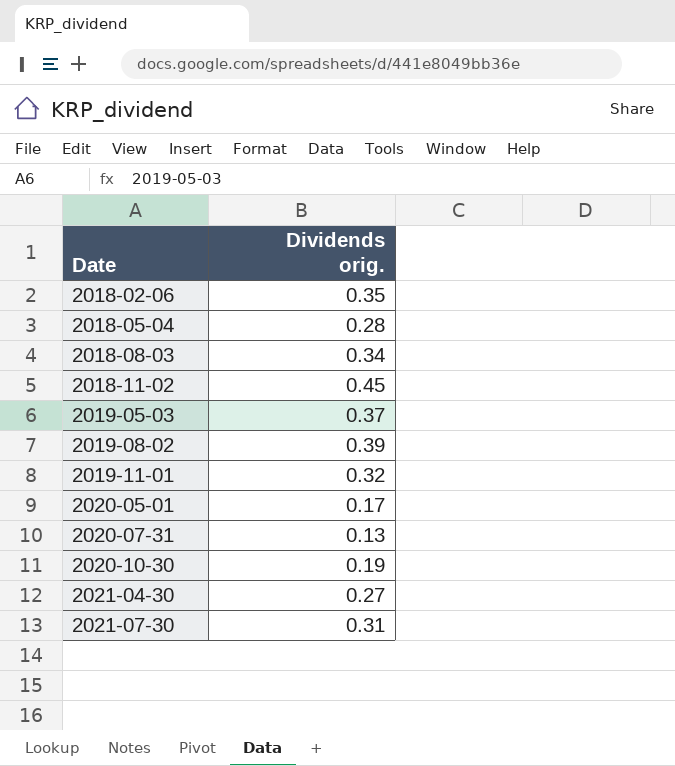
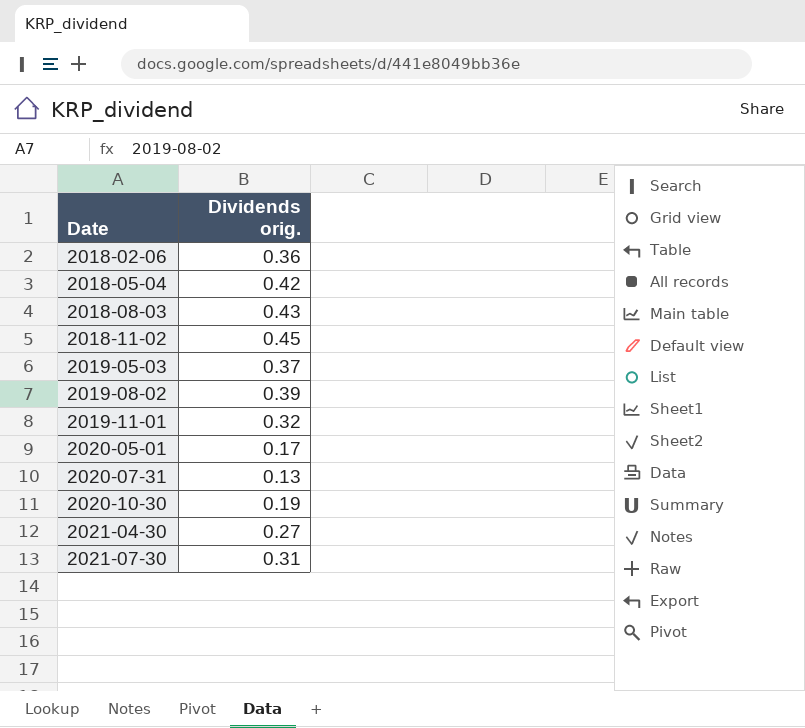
2018-02-06 | Dividends orig.: 0.35 -> 0.36
2018-05-04 | Dividends orig.: 0.28 -> 0.42
2018-08-03 | Dividends orig.: 0.34 -> 0.43

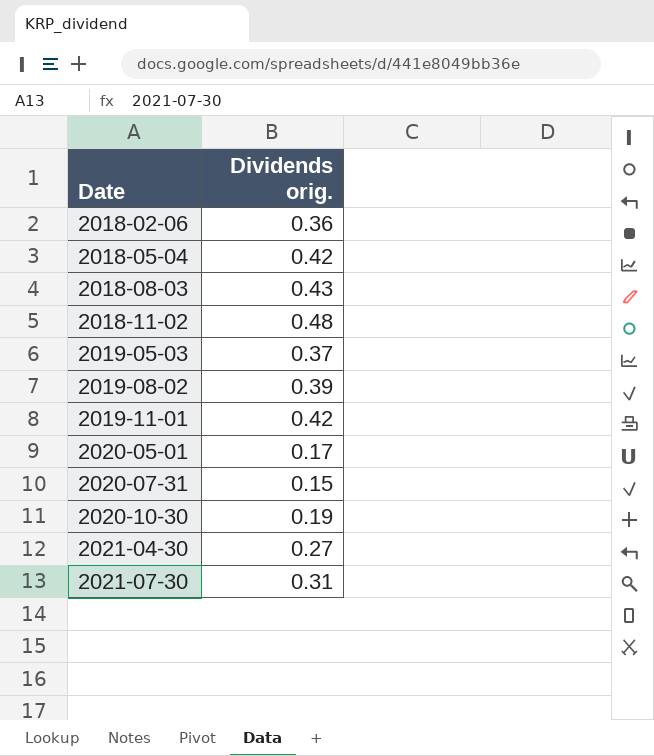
2018-11-02 | Dividends orig.: 0.45 -> 0.48
2019-11-01 | Dividends orig.: 0.32 -> 0.42
2020-07-31 | Dividends orig.: 0.13 -> 0.15

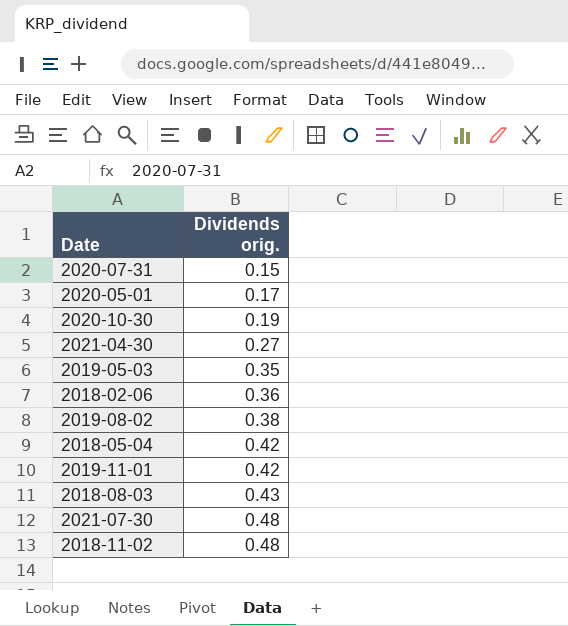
row order: Date ascending -> Dividends orig. ascending
2019-05-03 | Dividends orig.: 0.37 -> 0.35
2019-08-02 | Dividends orig.: 0.39 -> 0.38
2021-07-30 | Dividends orig.: 0.31 -> 0.48

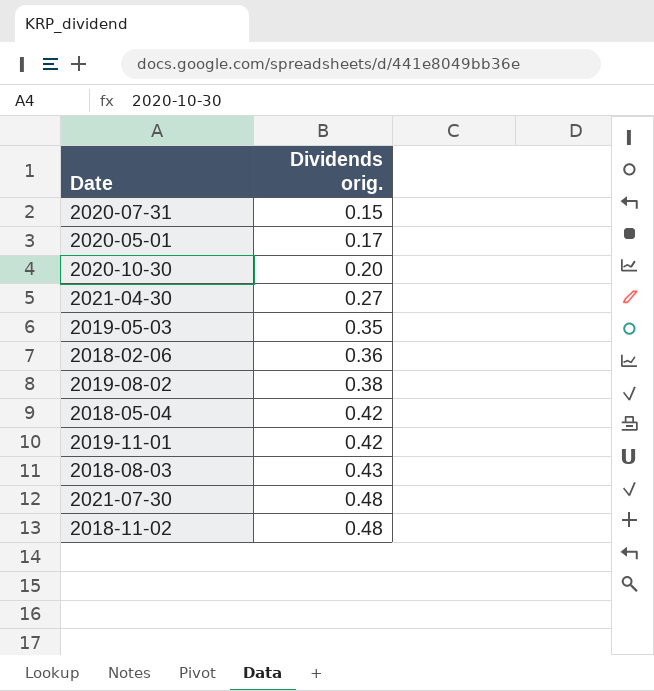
2020-10-30 | Dividends orig.: 0.19 -> 0.20

